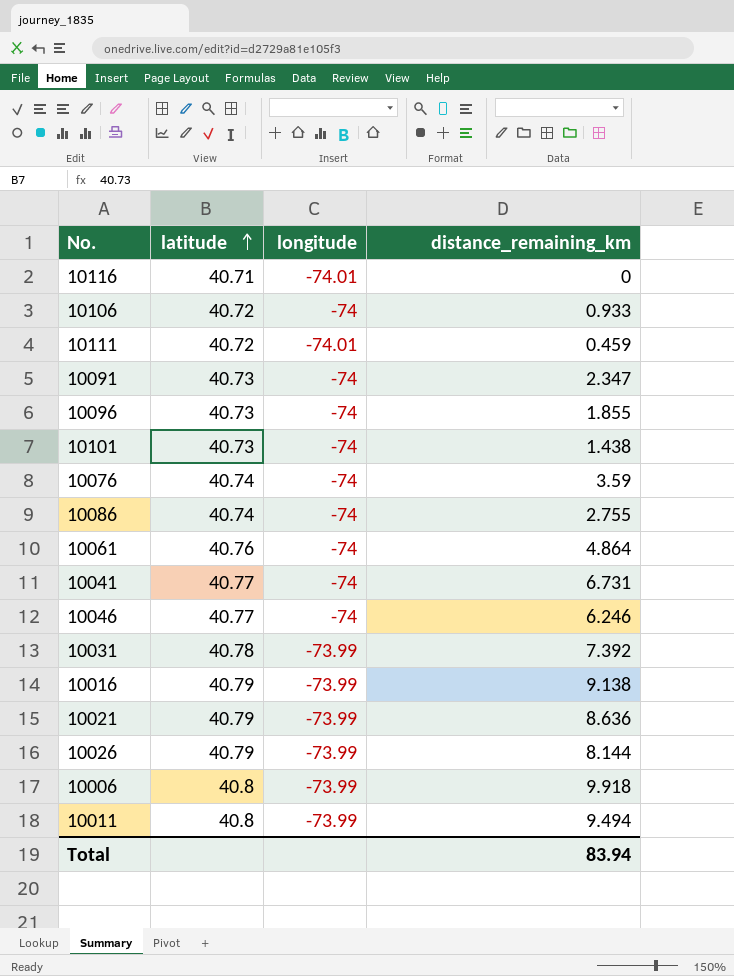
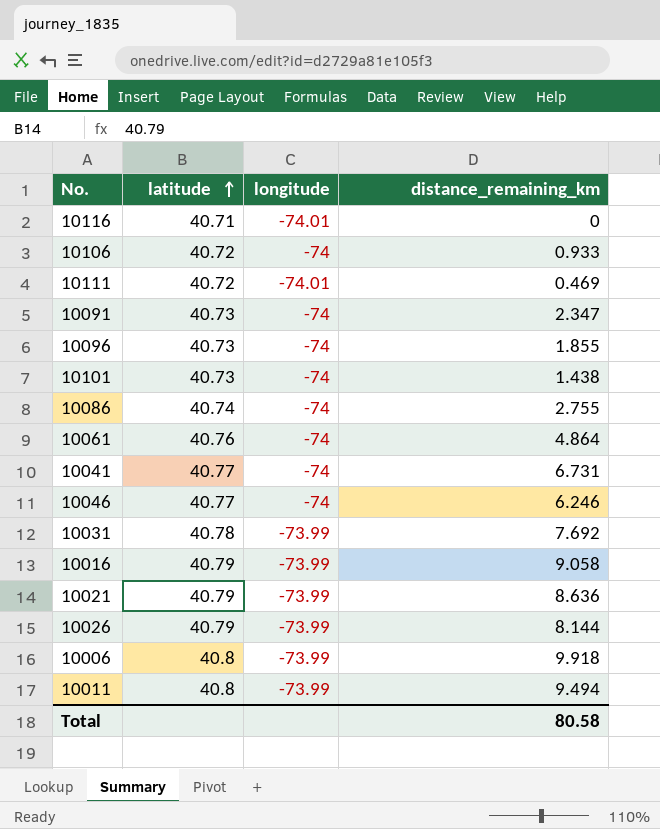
row 10076: 40.74 | -74 | 3.59 -> none
10111 | distance_remaining_km: 0.459 -> 0.469
10031 | distance_remaining_km: 7.392 -> 7.692
10016 | distance_remaining_km: 9.138 -> 9.058
Total | distance_remaining_km: 83.94 -> 80.58

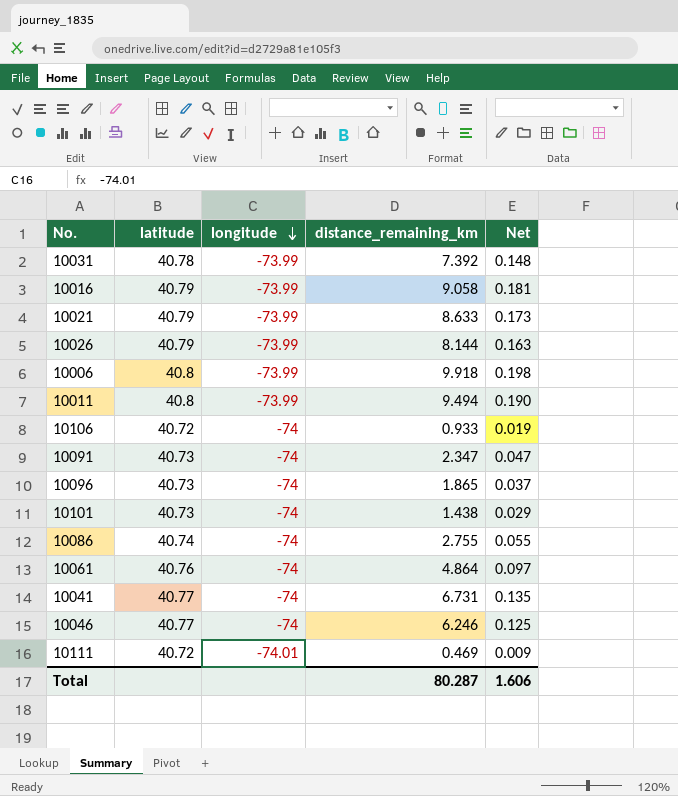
row order: latitude ascending -> longitude descending
column Net | formula: none -> [distance_remaining_km] * 0.02
row 10116: 40.71 | -74.01 | 0 -> none
10031 | distance_remaining_km: 7.692 -> 7.392
10021 | distance_remaining_km: 8.636 -> 8.633
10096 | distance_remaining_km: 1.855 -> 1.865
Total | distance_remaining_km: 80.58 -> 80.287

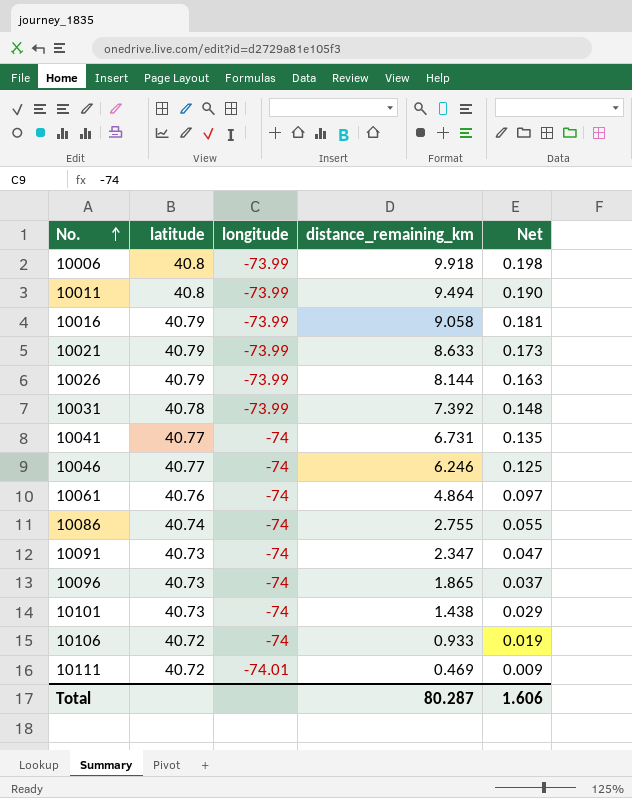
row order: longitude descending -> No. ascending

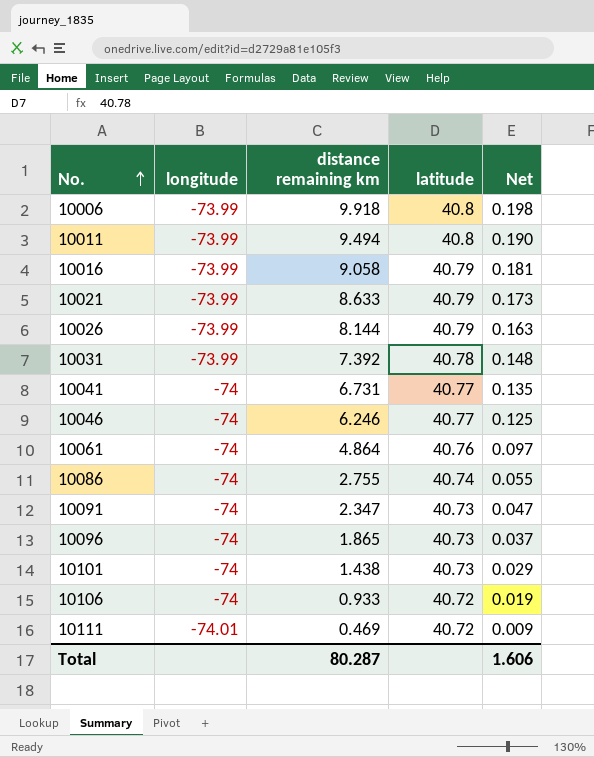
column name: distance_remaining_km -> distance remaining km
column latitude | position: 2 -> 4

